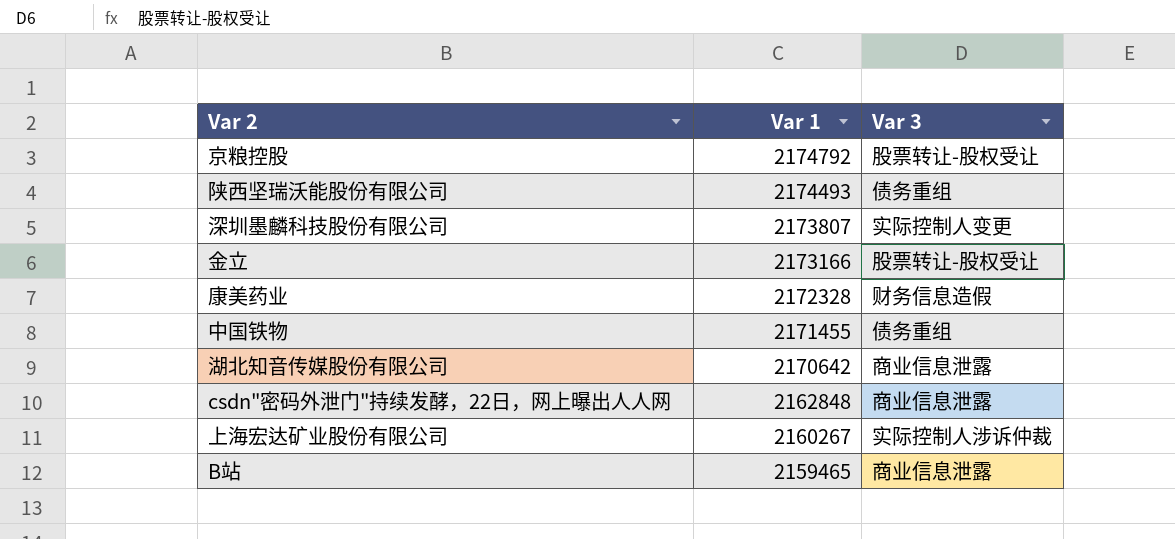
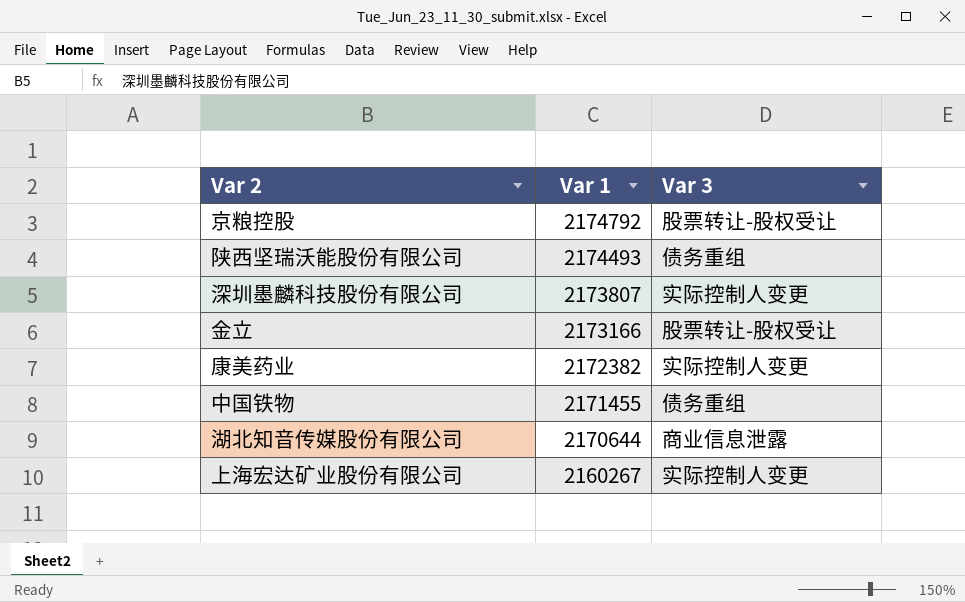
row csdn"密码外泄门"持续发酵，22日，网上曝出人人网: 2162848 | 商业信息泄露 -> none
row B站: 2159465 | 商业信息泄露 -> none
康美药业 | Var 1: 2172328 -> 2172382
康美药业 | Var 3: 财务信息造假 -> 实际控制人变更
湖北知音传媒股份有限公司 | Var 1: 2170642 -> 2170644
上海宏达矿业股份有限公司 | Var 3: 实际控制人涉诉仲裁 -> 实际控制人变更

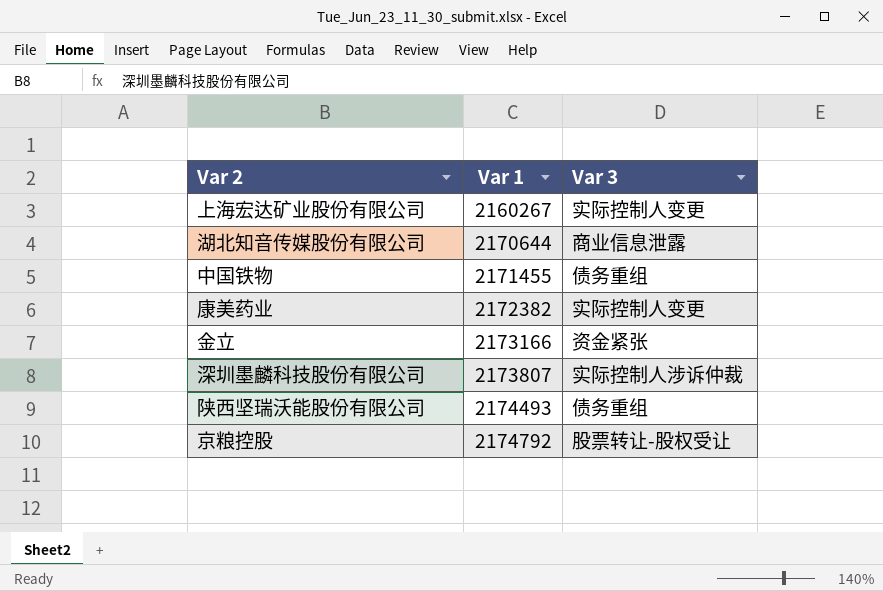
row order: Var 1 descending -> Var 1 ascending
金立 | Var 3: 股票转让-股权受让 -> 资金紧张
深圳墨麟科技股份有限公司 | Var 3: 实际控制人变更 -> 实际控制人涉诉仲裁

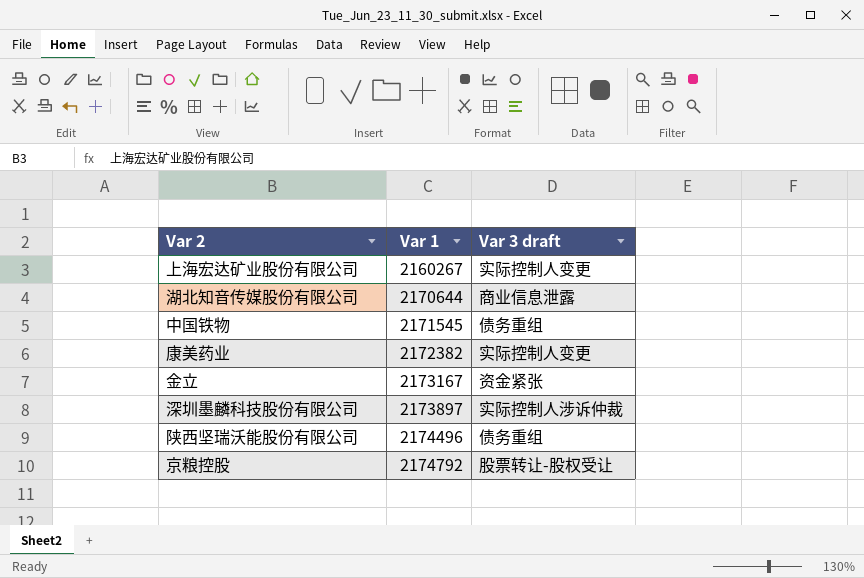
column name: Var 3 -> Var 3 draft
中国铁物 | Var 1: 2171455 -> 2171545
金立 | Var 1: 2173166 -> 2173167
深圳墨麟科技股份有限公司 | Var 1: 2173807 -> 2173897
陕西坚瑞沃能股份有限公司 | Var 1: 2174493 -> 2174496

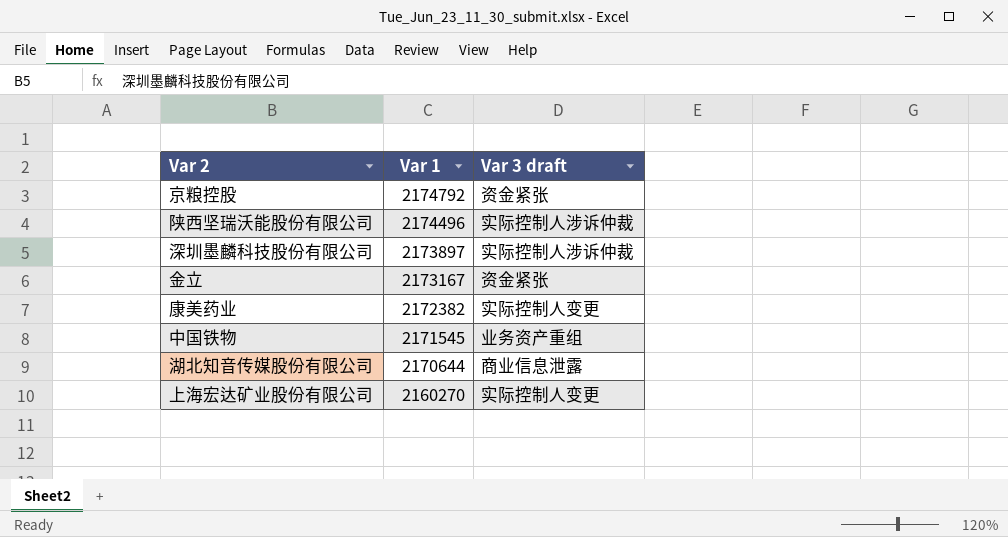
row order: Var 1 ascending -> Var 1 descending
京粮控股 | Var 3 draft: 股票转让-股权受让 -> 资金紧张
陕西坚瑞沃能股份有限公司 | Var 3 draft: 债务重组 -> 实际控制人涉诉仲裁
中国铁物 | Var 3 draft: 债务重组 -> 业务资产重组
上海宏达矿业股份有限公司 | Var 1: 2160267 -> 2160270

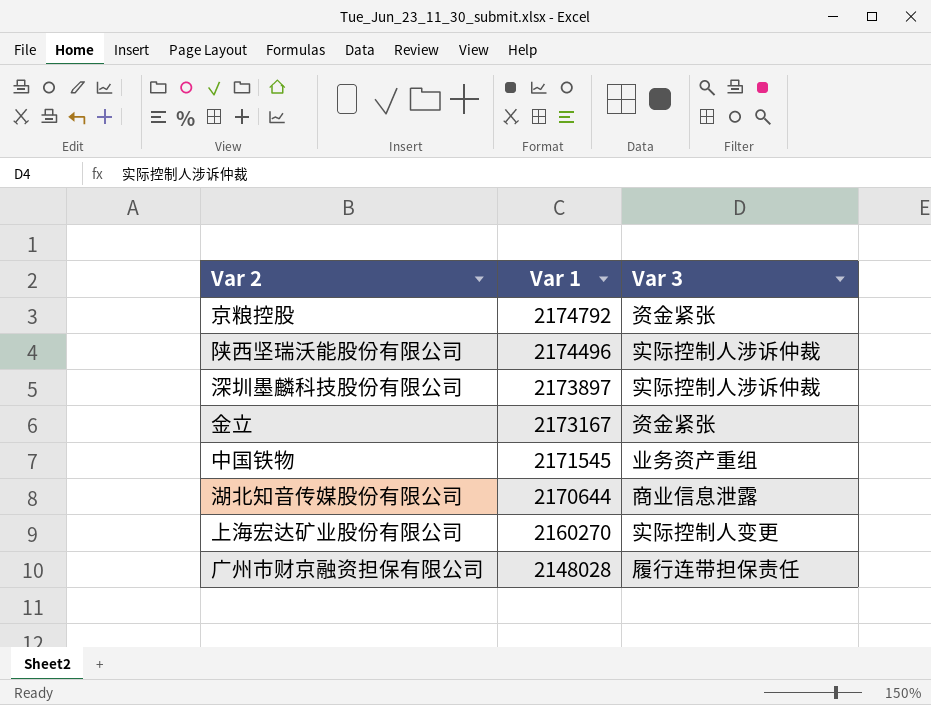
column name: Var 3 draft -> Var 3
row 康美药业: 2172382 | 实际控制人变更 -> none
row 广州市财京融资担保有限公司: none -> 2148028 | 履行连带担保责任

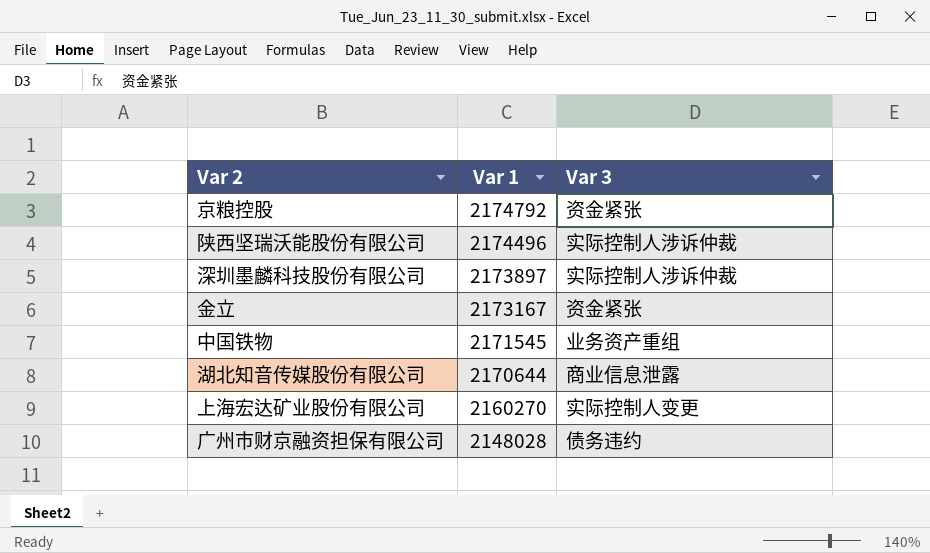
广州市财京融资担保有限公司 | Var 3: 履行连带担保责任 -> 债务违约

